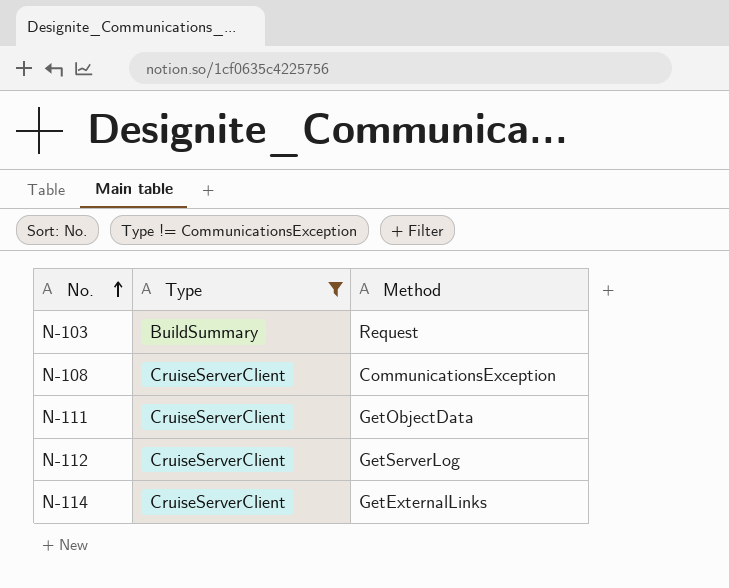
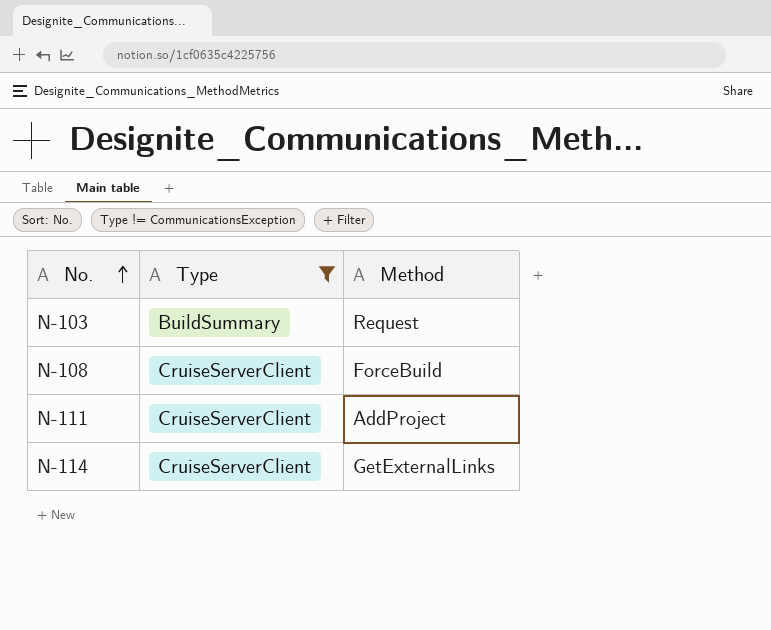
row N-112: CruiseServerClient | GetServerLog -> none
N-108 | Method: CommunicationsException -> ForceBuild
N-111 | Method: GetObjectData -> AddProject

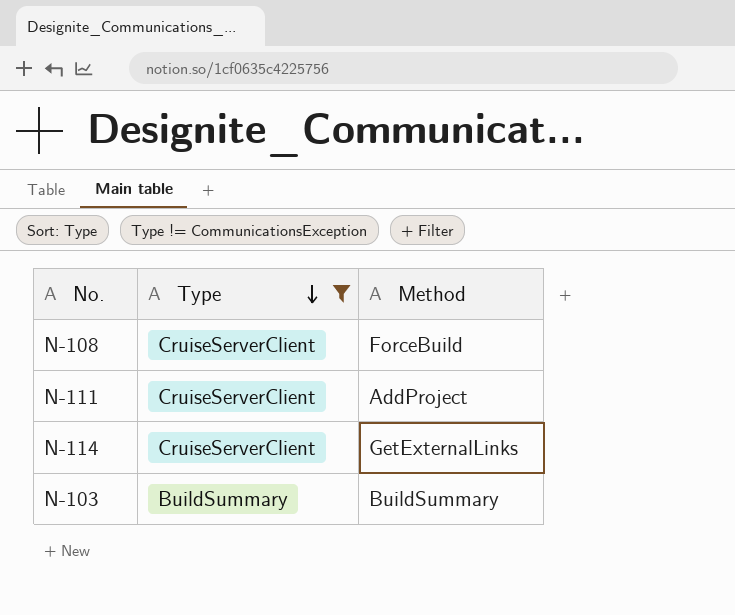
row order: No. ascending -> Type descending
N-103 | Method: Request -> BuildSummary

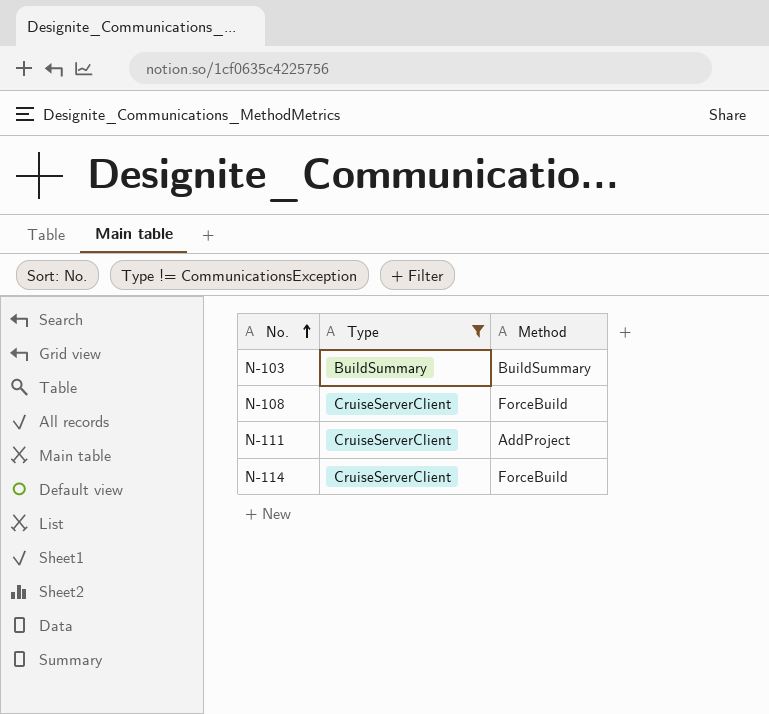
row order: Type descending -> No. ascending
N-114 | Method: GetExternalLinks -> ForceBuild

